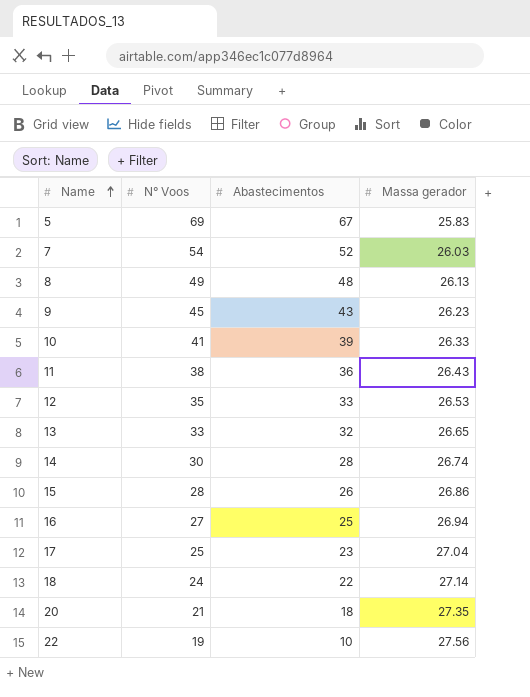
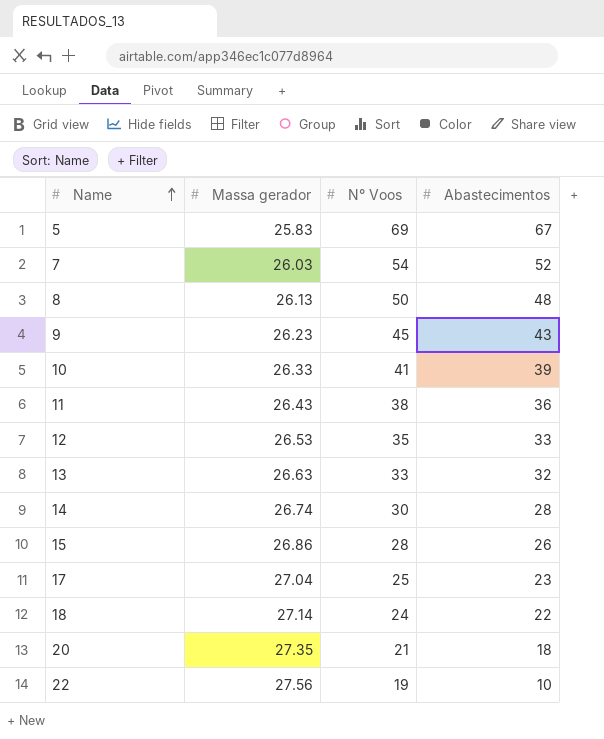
column Massa gerador | position: 4 -> 2
row 16: 27 | 25 | 26.94 -> none
8 | N° Voos: 49 -> 50
13 | Massa gerador: 26.65 -> 26.63

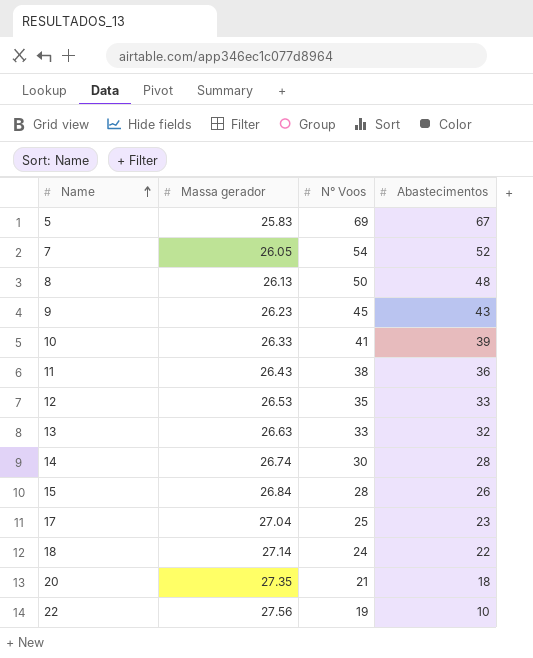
7 | Massa gerador: 26.03 -> 26.05
15 | Massa gerador: 26.86 -> 26.84

